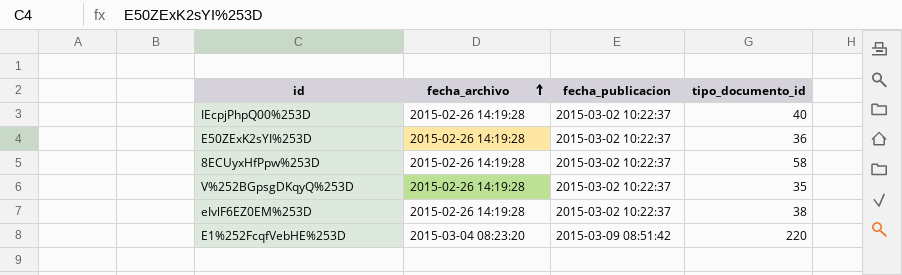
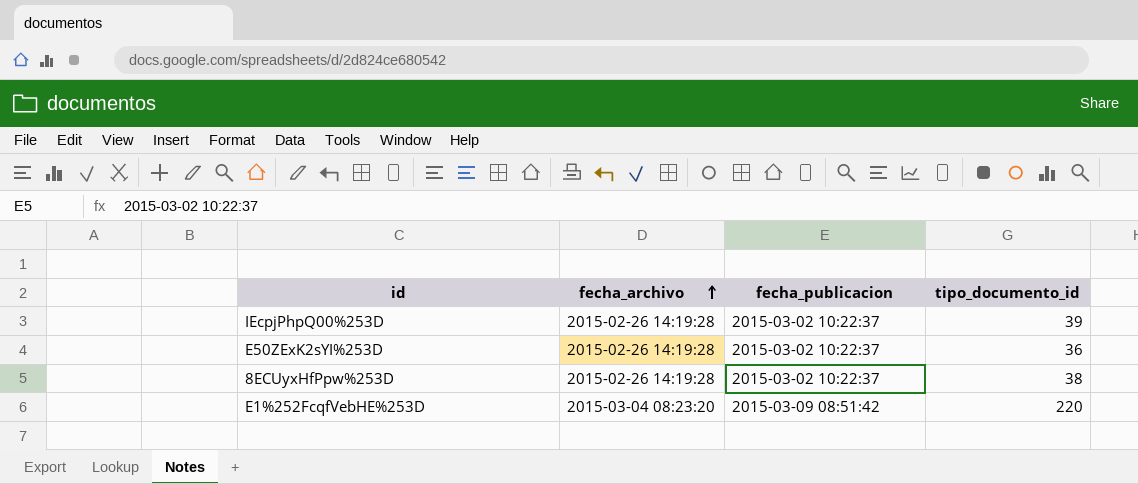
row V%252BGpsgDKqyQ%253D: 2015-02-26 14:19:28 | 2015-03-02 10:22:37 | 35 -> none
row eIvlF6EZ0EM%253D: 2015-02-26 14:19:28 | 2015-03-02 10:22:37 | 38 -> none
IEcpjPhpQ00%253D | tipo_documento_id: 40 -> 39
8ECUyxHfPpw%253D | tipo_documento_id: 58 -> 38

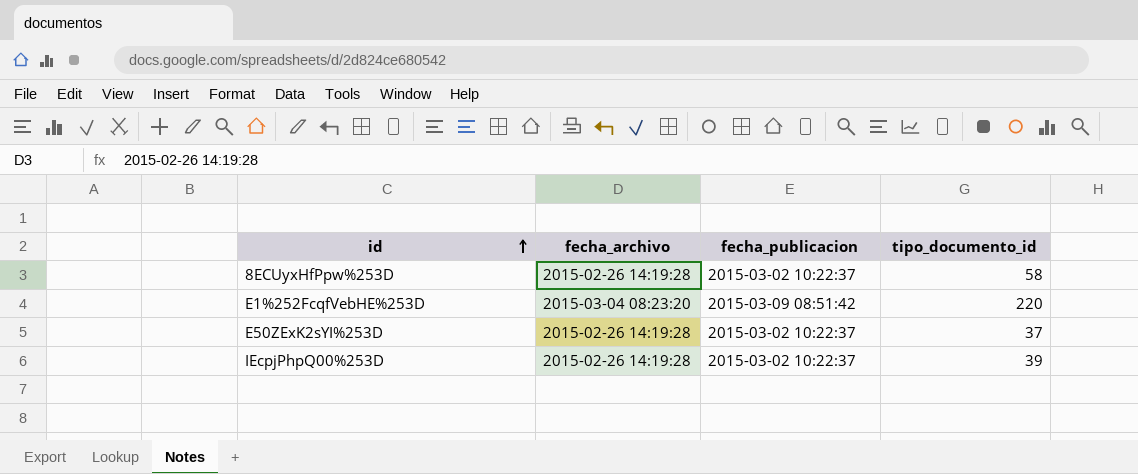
row order: fecha_archivo ascending -> id ascending
8ECUyxHfPpw%253D | tipo_documento_id: 38 -> 58
E50ZExK2sYI%253D | tipo_documento_id: 36 -> 37

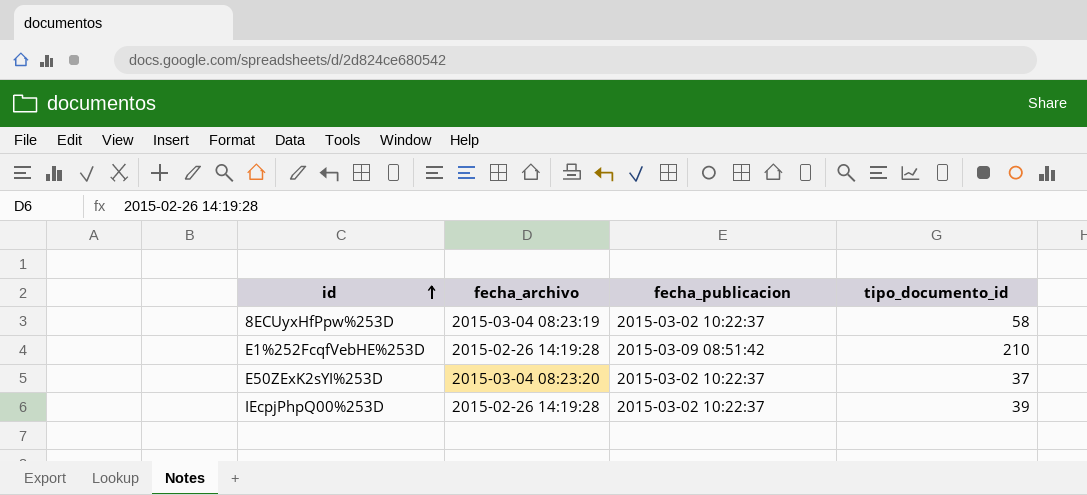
8ECUyxHfPpw%253D | fecha_archivo: 2015-02-26 14:19:28 -> 2015-03-04 08:23:19
E1%252FcqfVebHE%253D | fecha_archivo: 2015-03-04 08:23:20 -> 2015-02-26 14:19:28
E1%252FcqfVebHE%253D | tipo_documento_id: 220 -> 210
E50ZExK2sYI%253D | fecha_archivo: 2015-02-26 14:19:28 -> 2015-03-04 08:23:20

